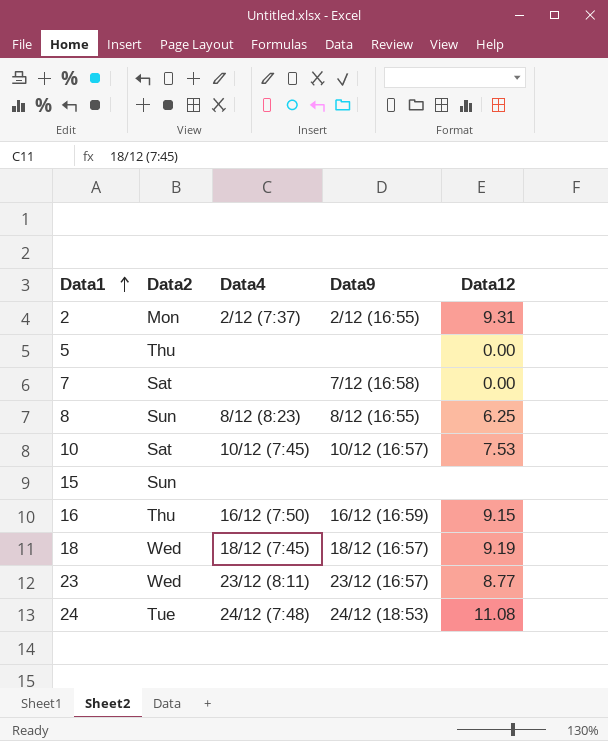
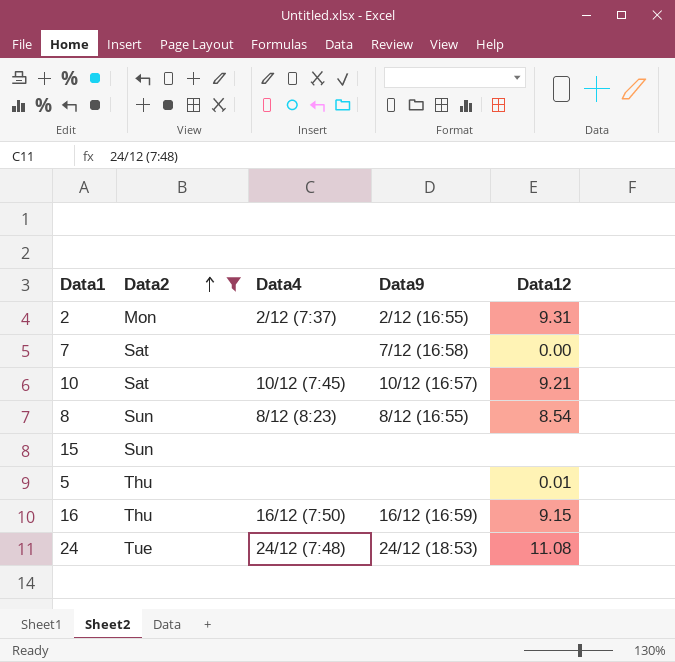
filter: none -> Data2 != Wed
row order: Data1 ascending -> Data2 ascending
10 | Data12: 7.53 -> 9.21
8 | Data12: 6.25 -> 8.54
5 | Data12: 0.00 -> 0.01

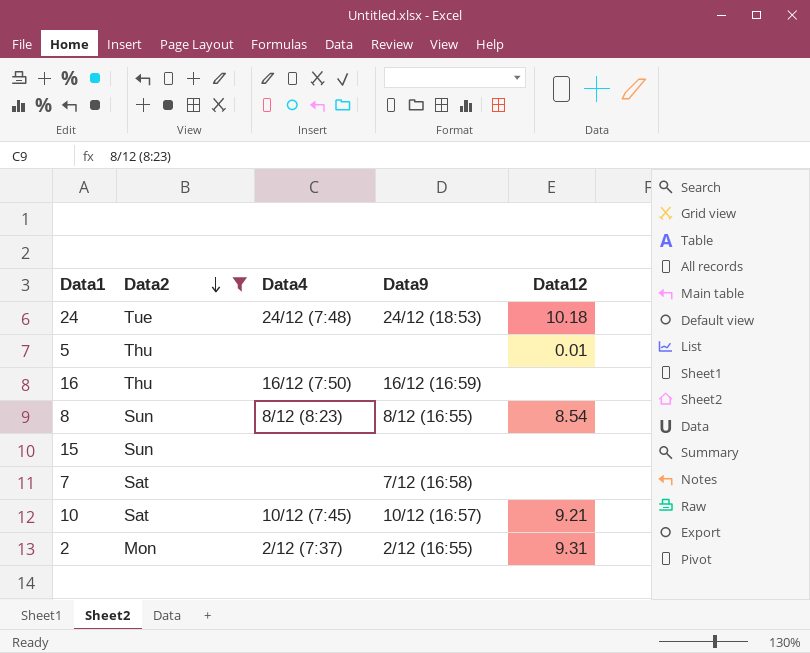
row order: Data2 ascending -> Data2 descending
24 | Data12: 11.08 -> 10.18
16 | Data12: 9.15 -> none
7 | Data12: 0.00 -> none

